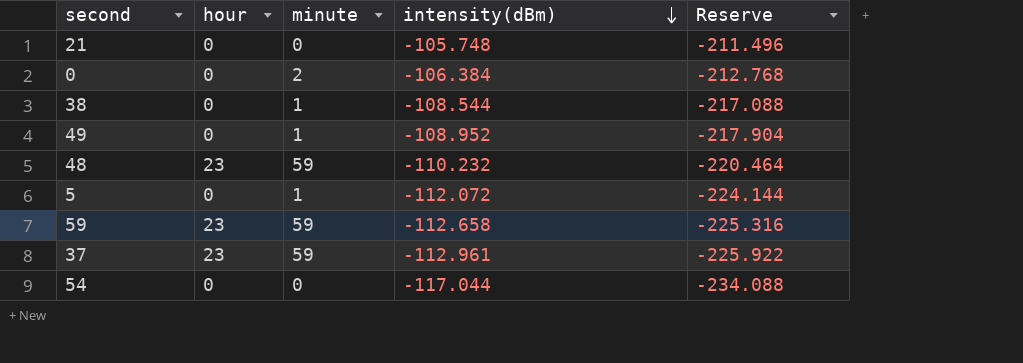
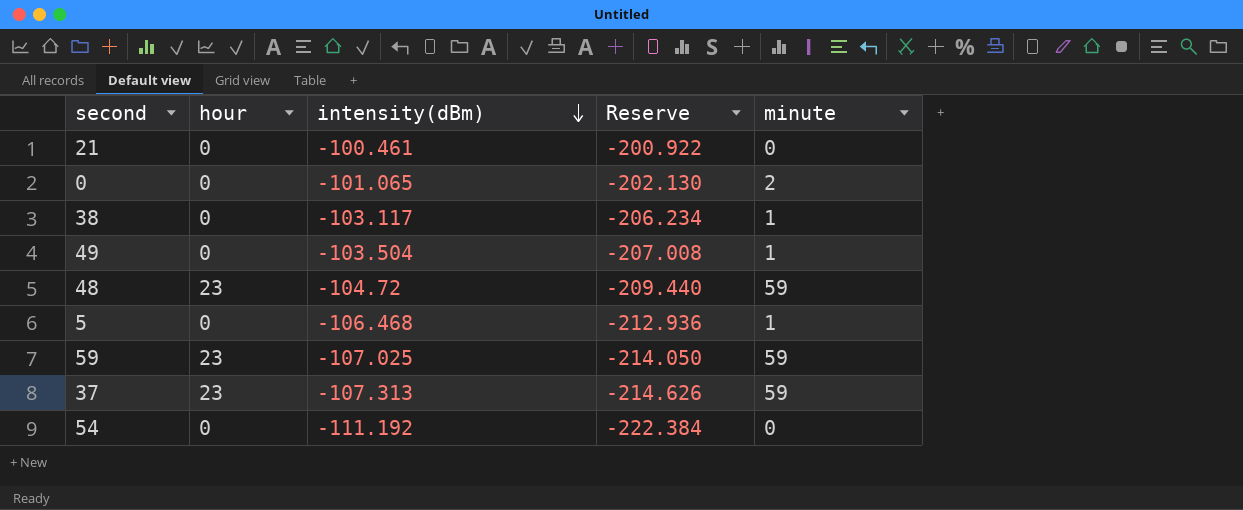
column minute | position: 3 -> 5
21 | intensity(dBm): -105.748 -> -100.461
21 | Reserve: -211.496 -> -200.922
0 | intensity(dBm): -106.384 -> -101.065
0 | Reserve: -212.768 -> -202.130
38 | intensity(dBm): -108.544 -> -103.117
38 | Reserve: -217.088 -> -206.234
49 | intensity(dBm): -108.952 -> -103.504
49 | Reserve: -217.904 -> -207.008
48 | intensity(dBm): -110.232 -> -104.72
48 | Reserve: -220.464 -> -209.440
5 | intensity(dBm): -112.072 -> -106.468
5 | Reserve: -224.144 -> -212.936
59 | intensity(dBm): -112.658 -> -107.025
59 | Reserve: -225.316 -> -214.050
37 | intensity(dBm): -112.961 -> -107.313
37 | Reserve: -225.922 -> -214.626
54 | intensity(dBm): -117.044 -> -111.192
54 | Reserve: -234.088 -> -222.384

